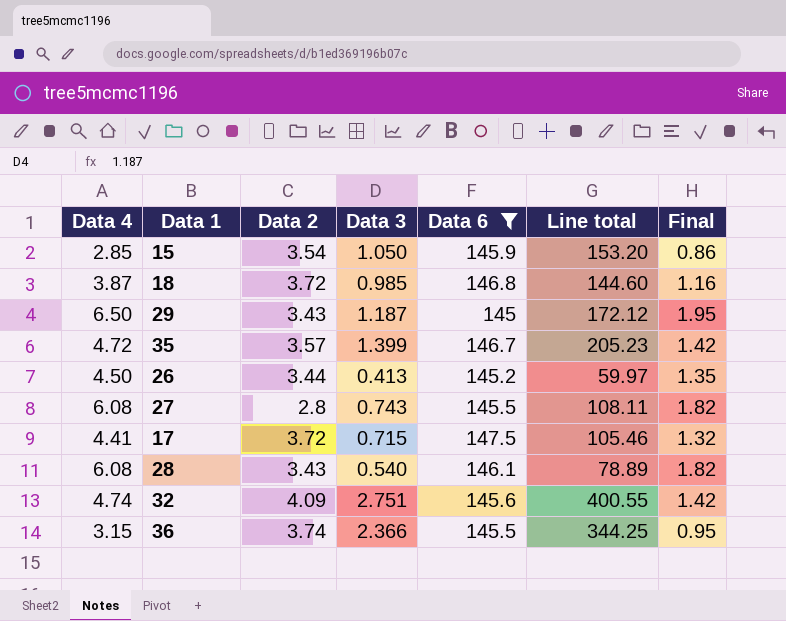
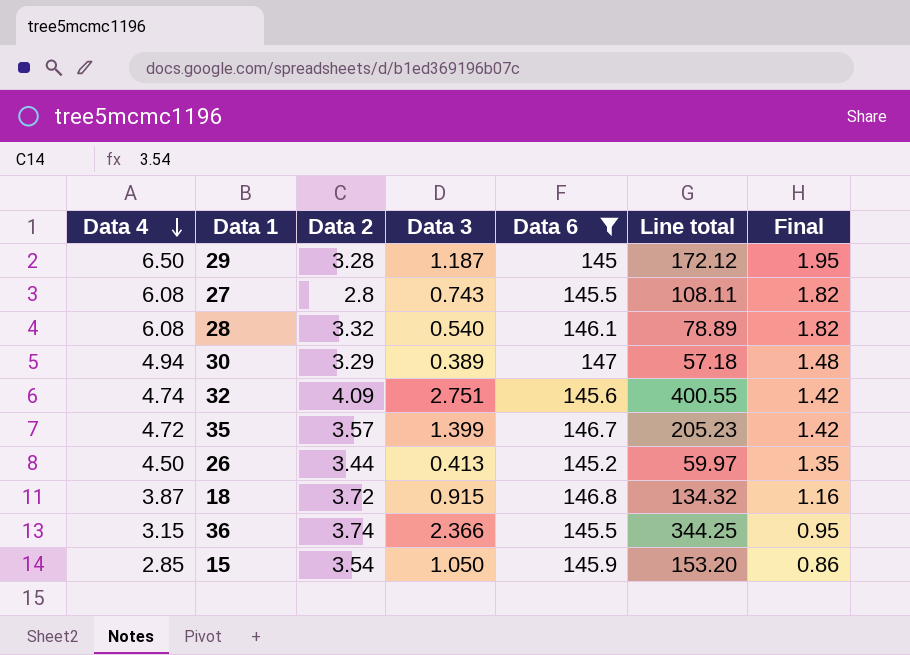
row order: none -> Data 4 descending
row 17: 4.41 | 3.72 | 0.715 | 147.5 | 105.46 | 1.32 -> none
29 | Data 2: 3.43 -> 3.28
28 | Data 2: 3.43 -> 3.32
row 30: none -> 4.94 | 3.29 | 0.389 | 147 | 57.18 | 1.48
18 | Data 3: 0.985 -> 0.915
18 | Line total: 144.60 -> 134.32

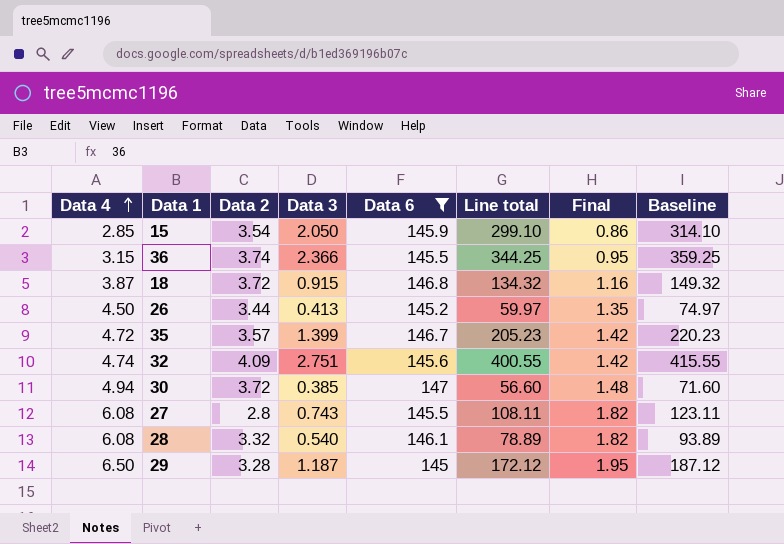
row order: Data 4 descending -> Data 4 ascending
column Baseline | formula: none -> [Line total] + 15
15 | Data 3: 1.050 -> 2.050
15 | Line total: 153.20 -> 299.10
30 | Data 2: 3.29 -> 3.72
30 | Data 3: 0.389 -> 0.385
30 | Line total: 57.18 -> 56.60

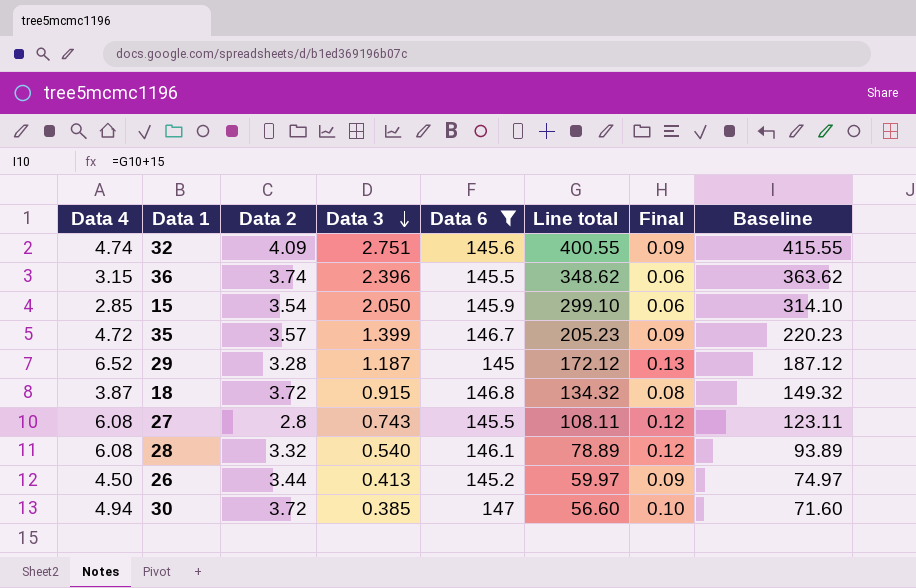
row order: Data 4 ascending -> Data 3 descending
column Final | formula: [Data 4] * 0.3 -> [Data 4] * 0.02
36 | Data 3: 2.366 -> 2.396
36 | Line total: 344.25 -> 348.62
36 | Baseline: 359.25 -> 363.62
29 | Data 4: 6.50 -> 6.52

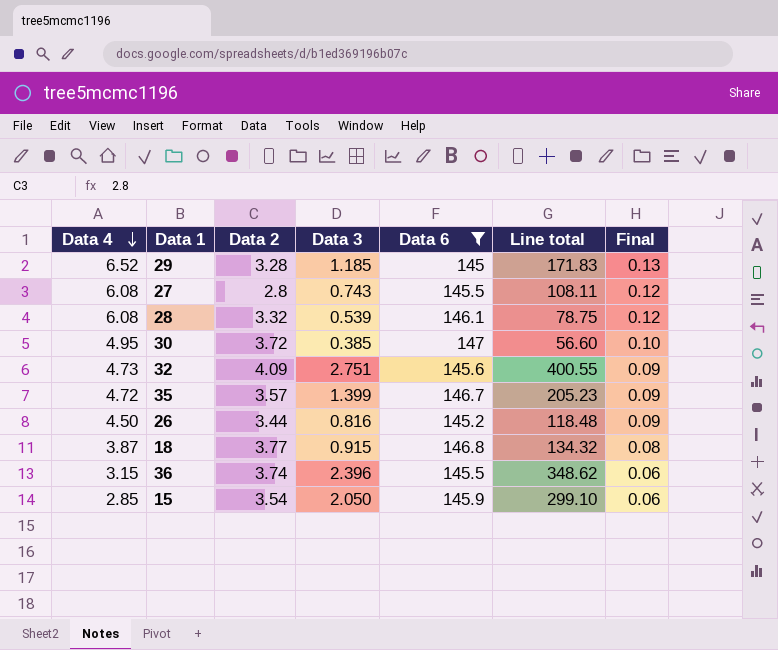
row order: Data 3 descending -> Data 4 descending
column Baseline | formula: [Line total] + 15 -> none
29 | Data 3: 1.187 -> 1.185
29 | Line total: 172.12 -> 171.83
28 | Data 3: 0.540 -> 0.539
28 | Line total: 78.89 -> 78.75
30 | Data 4: 4.94 -> 4.95
32 | Data 4: 4.74 -> 4.73
26 | Data 3: 0.413 -> 0.816
26 | Line total: 59.97 -> 118.48
18 | Data 2: 3.72 -> 3.77

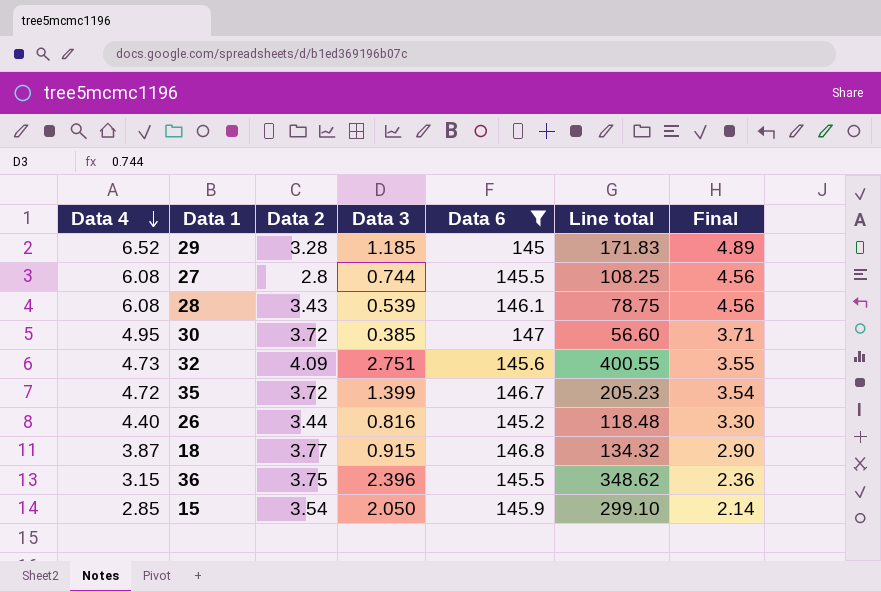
column Final | formula: [Data 4] * 0.02 -> [Data 4] * 0.75
27 | Data 3: 0.743 -> 0.744
27 | Line total: 108.11 -> 108.25
28 | Data 2: 3.32 -> 3.43
35 | Data 2: 3.57 -> 3.72
26 | Data 4: 4.50 -> 4.40
36 | Data 2: 3.74 -> 3.75

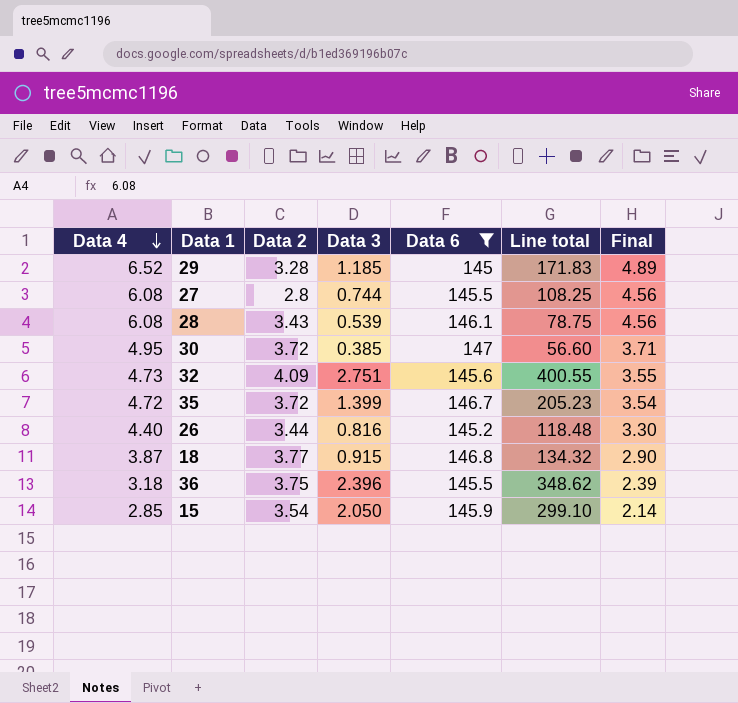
36 | Data 4: 3.15 -> 3.18
36 | Final: 2.36 -> 2.39

